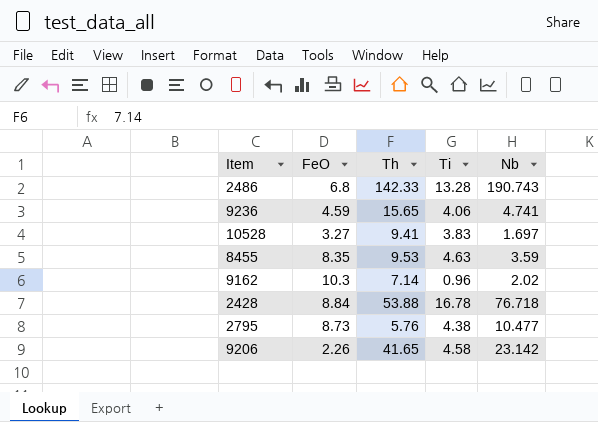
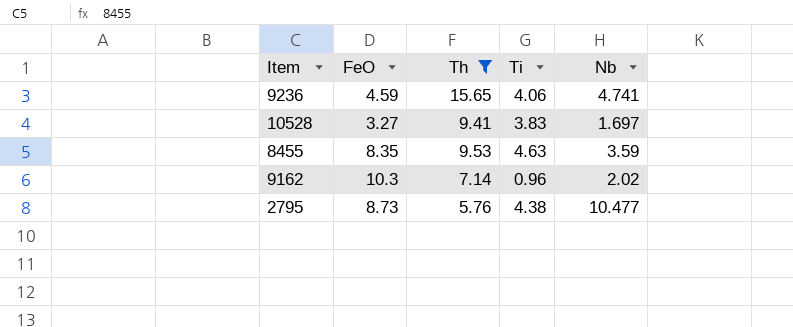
filter: none -> Th <= 15.65

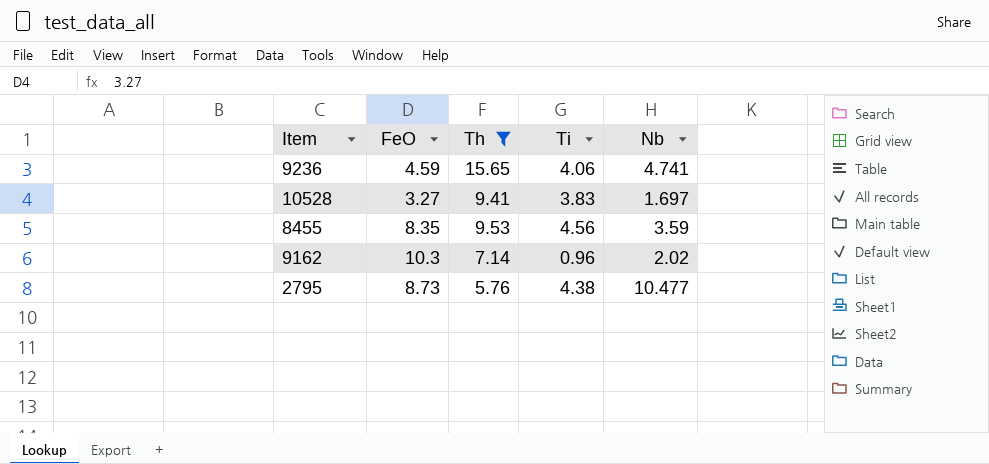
8455 | Ti: 4.63 -> 4.56

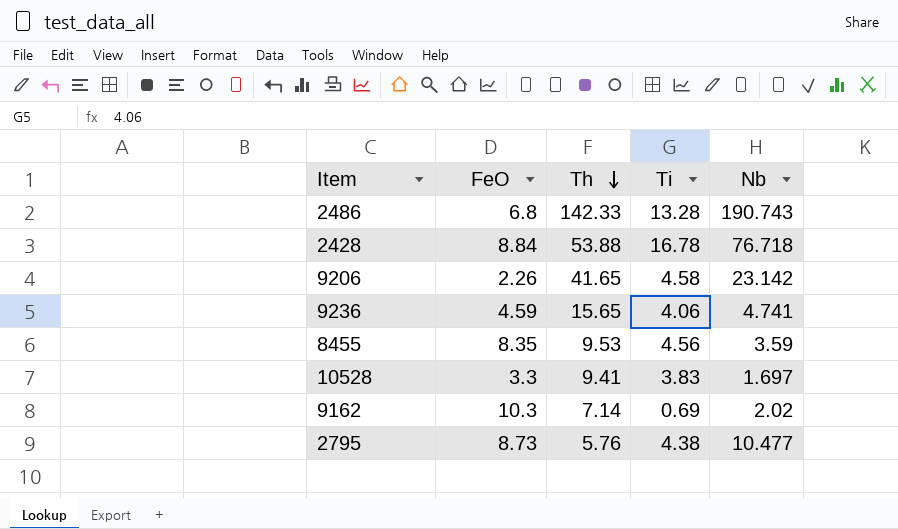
filter: Th <= 15.65 -> none
row order: none -> Th descending
10528 | FeO: 3.27 -> 3.3
9162 | Ti: 0.96 -> 0.69

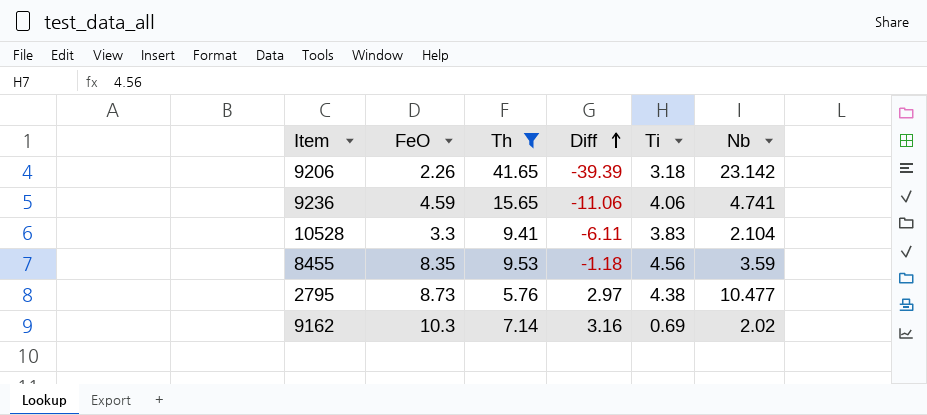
filter: none -> Th <= 41.65
row order: Th descending -> Diff ascending
column Diff | formula: none -> [FeO] - [Th]
9206 | Ti: 4.58 -> 3.18
10528 | Nb: 1.697 -> 2.104

